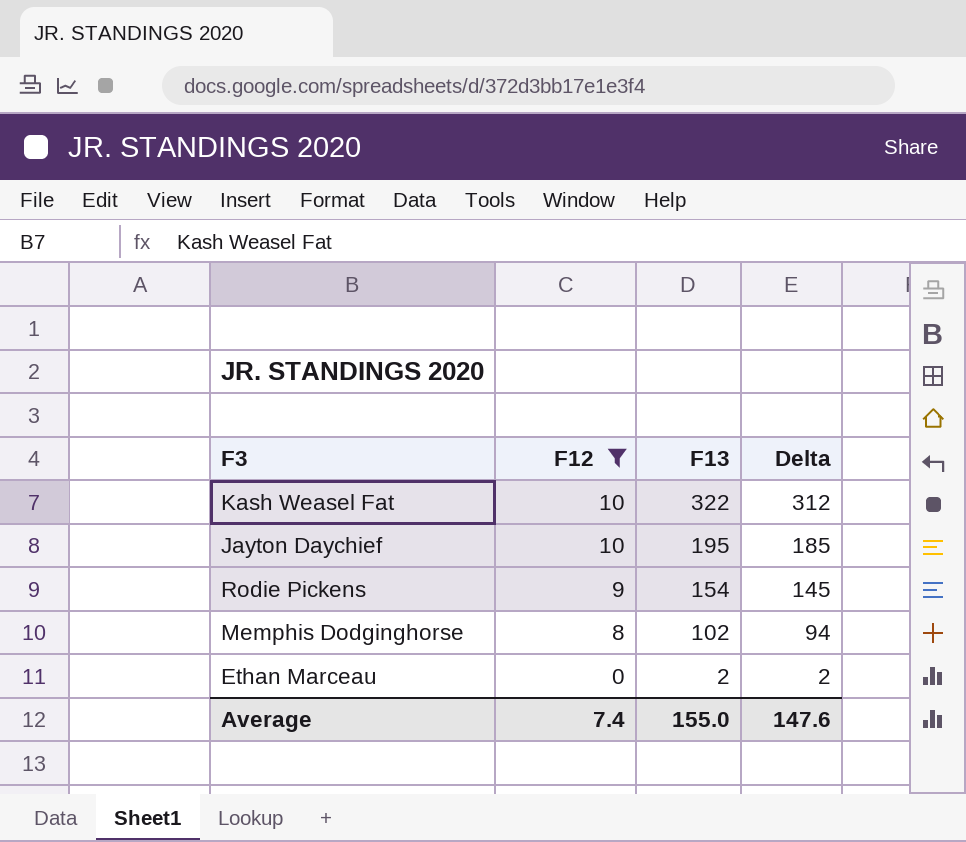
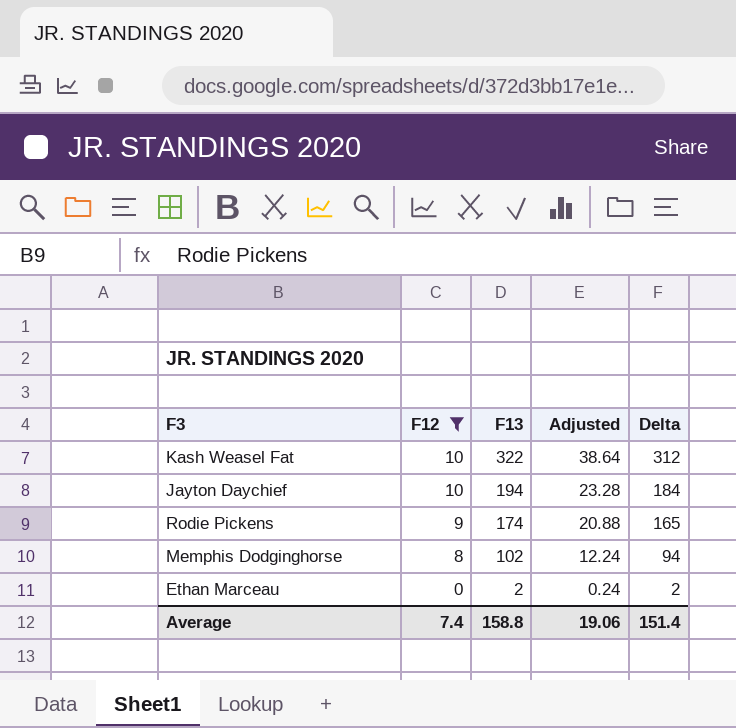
column Adjusted | formula: none -> [F13] * 0.12
Jayton Daychief | F13: 195 -> 194
Jayton Daychief | Delta: 185 -> 184
Rodie Pickens | F13: 154 -> 174
Rodie Pickens | Delta: 145 -> 165
Average | F13: 155.0 -> 158.8
Average | Delta: 147.6 -> 151.4

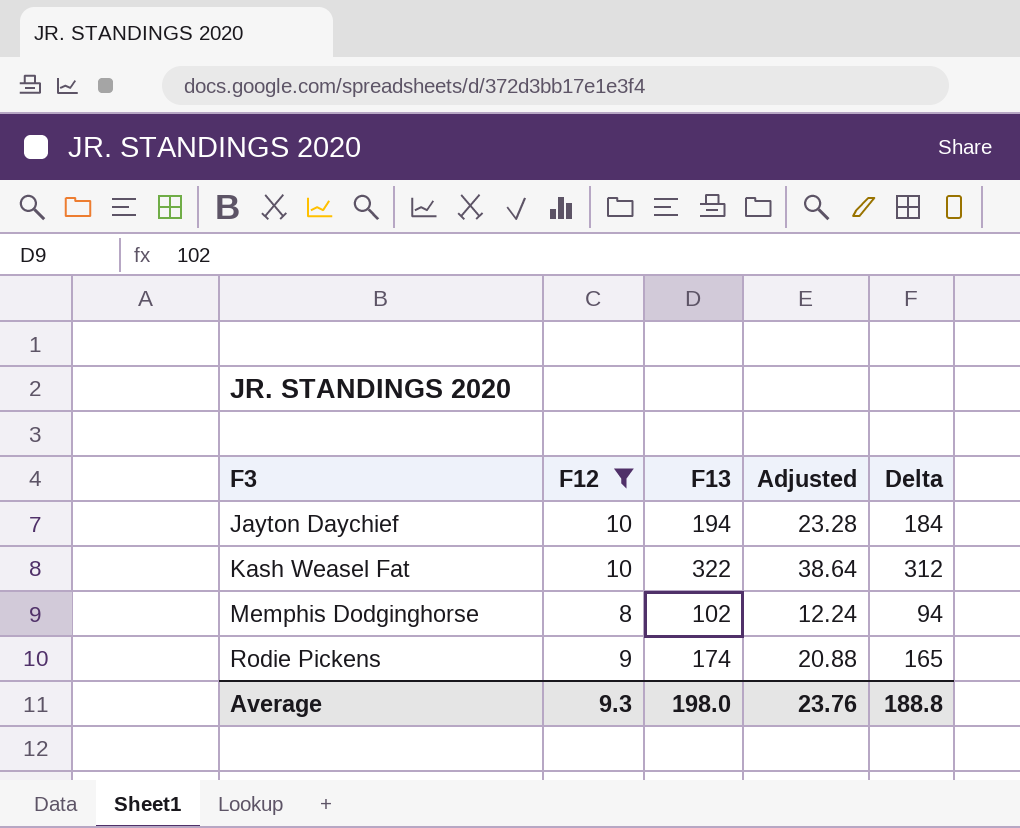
row order: F12 descending -> F3 ascending
row Ethan Marceau: 0 | 2 | 0.24 | 2 -> none
Average | F12: 7.4 -> 9.3
Average | F13: 158.8 -> 198.0
Average | Adjusted: 19.06 -> 23.76
Average | Delta: 151.4 -> 188.8

